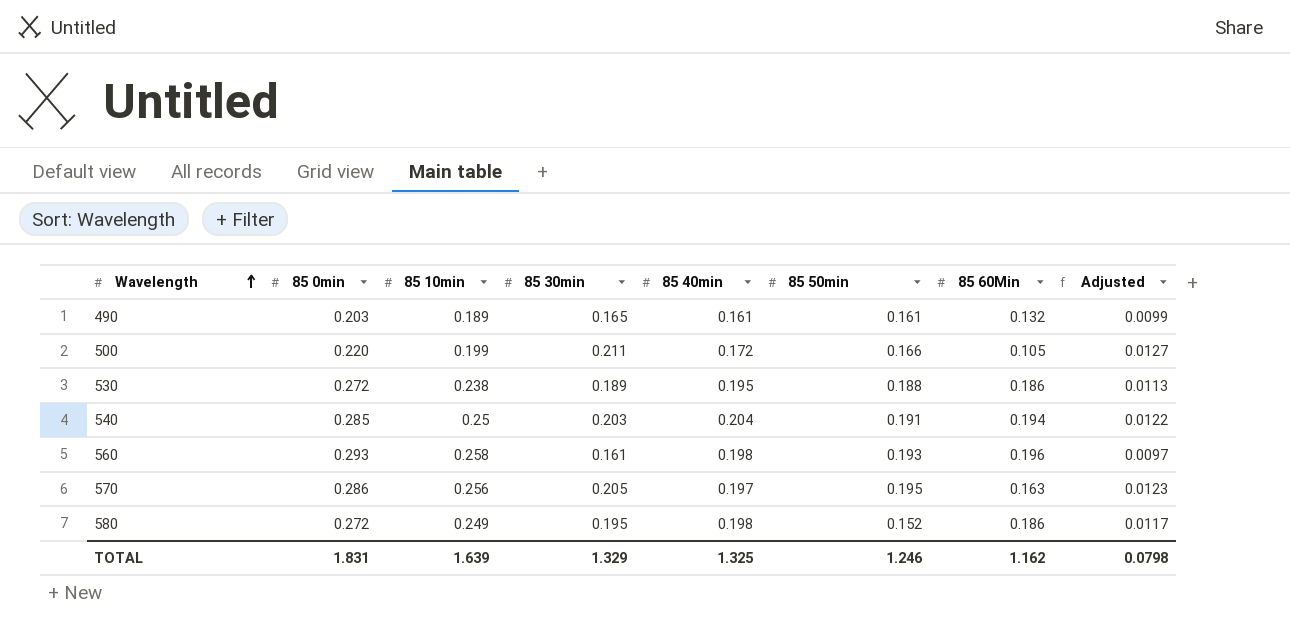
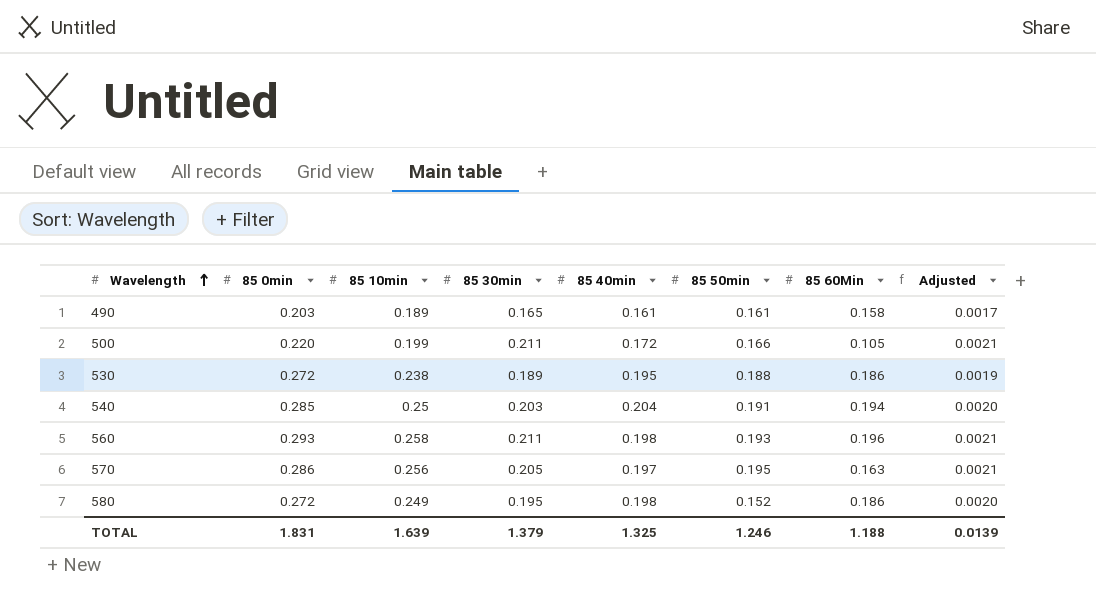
column Adjusted | formula: [85 30min] * 0.06 -> [85 30min] * 0.01
490 | 85 60Min: 0.132 -> 0.158
560 | 85 30min: 0.161 -> 0.211
TOTAL | 85 30min: 1.329 -> 1.379
TOTAL | 85 60Min: 1.162 -> 1.188
TOTAL | Adjusted: 0.0798 -> 0.0139

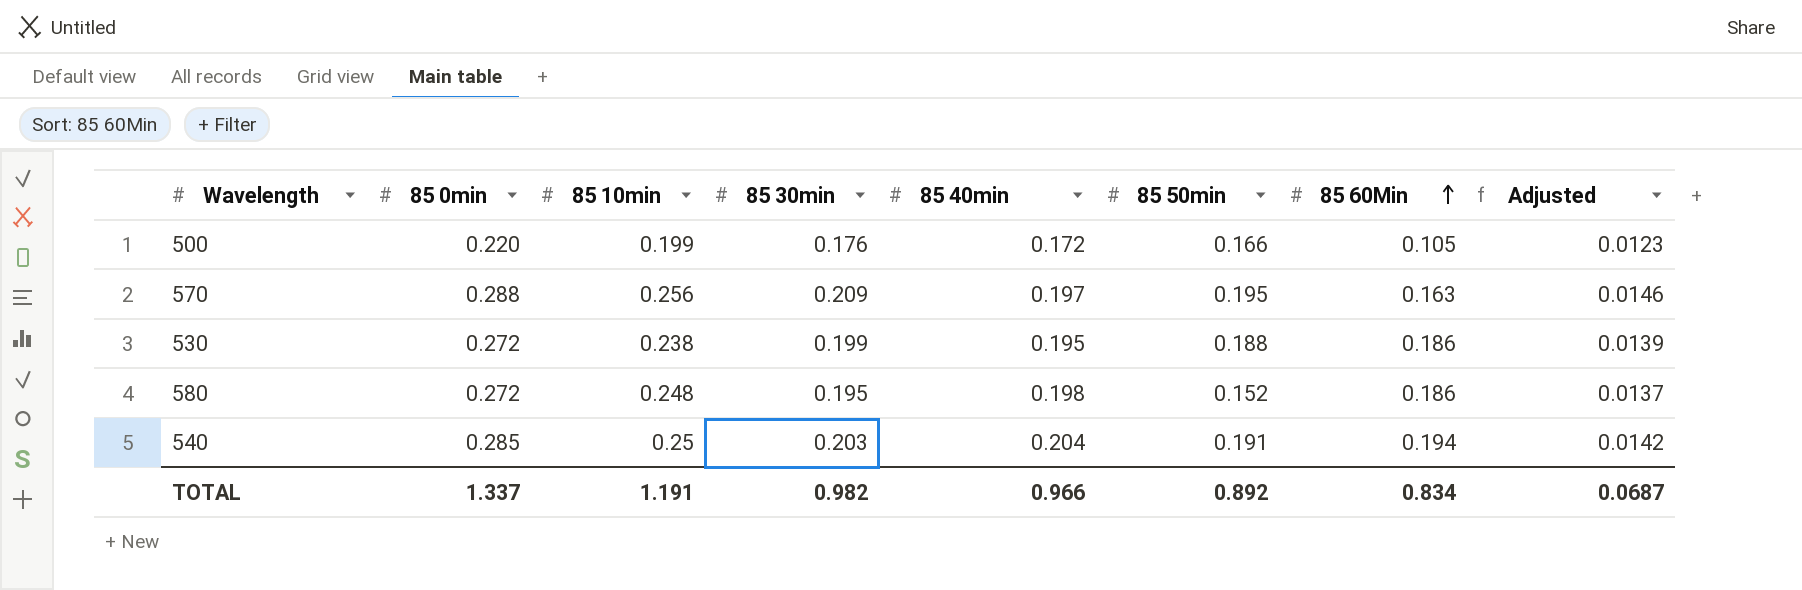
row order: Wavelength ascending -> 85 60Min ascending
column Adjusted | formula: [85 30min] * 0.01 -> [85 30min] * 0.07
row 490: 0.203 | 0.189 | 0.165 | 0.161 | 0.161 | 0.158 | 0.0017 -> none
row 560: 0.293 | 0.258 | 0.211 | 0.198 | 0.193 | 0.196 | 0.0021 -> none
500 | 85 30min: 0.211 -> 0.176
570 | 85 0min: 0.286 -> 0.288
570 | 85 30min: 0.205 -> 0.209
530 | 85 30min: 0.189 -> 0.199
580 | 85 10min: 0.249 -> 0.248
TOTAL | 85 0min: 1.831 -> 1.337
TOTAL | 85 10min: 1.639 -> 1.191
TOTAL | 85 30min: 1.379 -> 0.982
TOTAL | 85 40min: 1.325 -> 0.966
TOTAL | 85 50min: 1.246 -> 0.892
TOTAL | 85 60Min: 1.188 -> 0.834
TOTAL | Adjusted: 0.0139 -> 0.0687

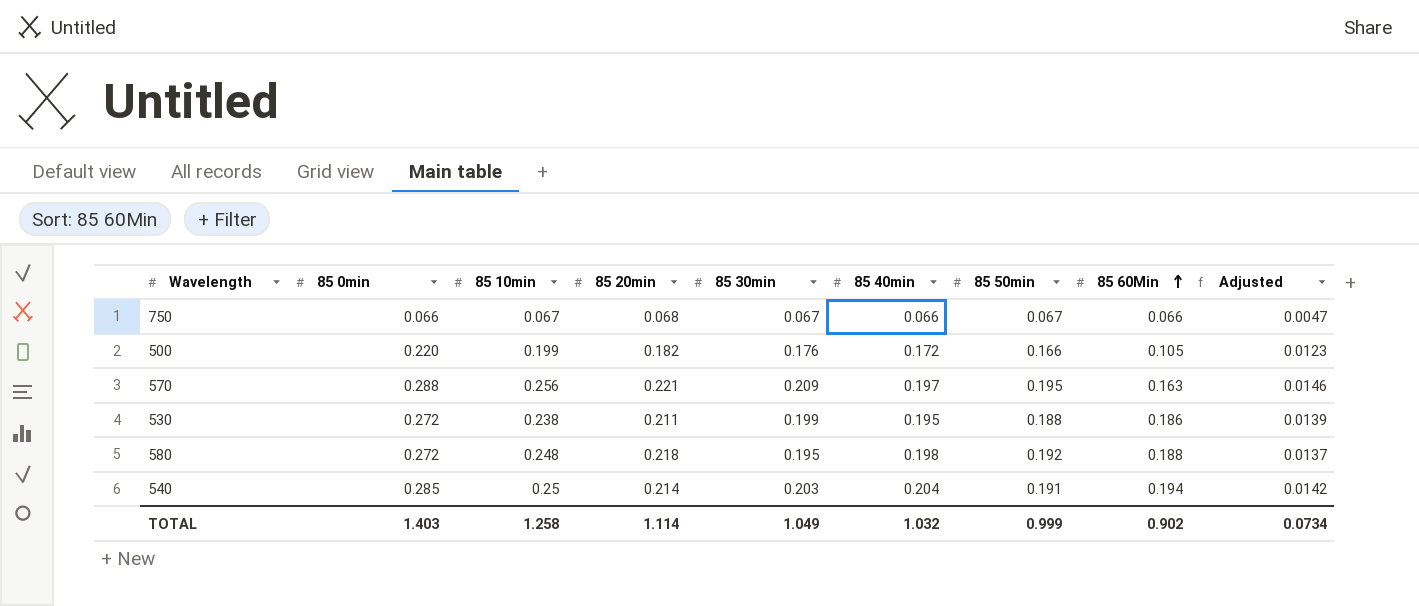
column 85 20min | position: none -> 4
row 750: none -> 0.066 | 0.067 | 0.068 | 0.067 | 0.066 | 0.067 | 0.066 | 0.0047
580 | 85 50min: 0.152 -> 0.192
580 | 85 60Min: 0.186 -> 0.188
TOTAL | 85 0min: 1.337 -> 1.403
TOTAL | 85 10min: 1.191 -> 1.258
TOTAL | 85 30min: 0.982 -> 1.049
TOTAL | 85 40min: 0.966 -> 1.032
TOTAL | 85 50min: 0.892 -> 0.999
TOTAL | 85 60Min: 0.834 -> 0.902
TOTAL | Adjusted: 0.0687 -> 0.0734

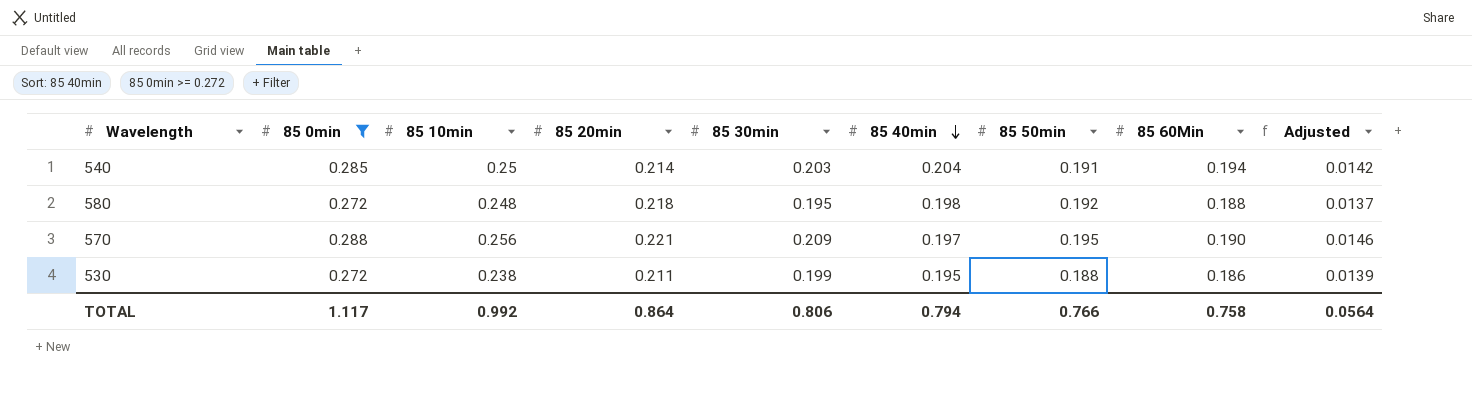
filter: none -> 85 0min >= 0.272
row order: 85 60Min ascending -> 85 40min descending
570 | 85 60Min: 0.163 -> 0.190
TOTAL | 85 0min: 1.403 -> 1.117
TOTAL | 85 10min: 1.258 -> 0.992
TOTAL | 85 20min: 1.114 -> 0.864
TOTAL | 85 30min: 1.049 -> 0.806
TOTAL | 85 40min: 1.032 -> 0.794
TOTAL | 85 50min: 0.999 -> 0.766
TOTAL | 85 60Min: 0.902 -> 0.758
TOTAL | Adjusted: 0.0734 -> 0.0564

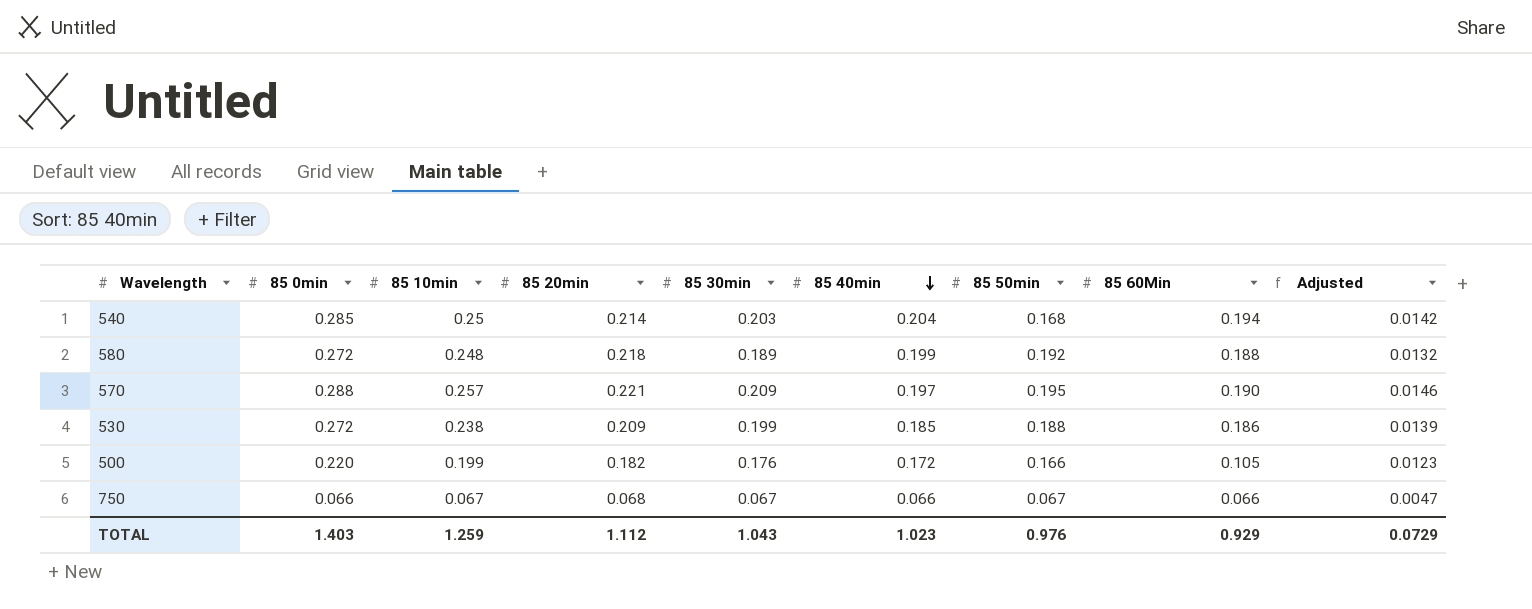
filter: 85 0min >= 0.272 -> none
540 | 85 50min: 0.191 -> 0.168
580 | 85 30min: 0.195 -> 0.189
580 | 85 40min: 0.198 -> 0.199
580 | Adjusted: 0.0137 -> 0.0132
570 | 85 10min: 0.256 -> 0.257
530 | 85 20min: 0.211 -> 0.209
530 | 85 40min: 0.195 -> 0.185
TOTAL | 85 0min: 1.117 -> 1.403
TOTAL | 85 10min: 0.992 -> 1.259
TOTAL | 85 20min: 0.864 -> 1.112
TOTAL | 85 30min: 0.806 -> 1.043
TOTAL | 85 40min: 0.794 -> 1.023
TOTAL | 85 50min: 0.766 -> 0.976
TOTAL | 85 60Min: 0.758 -> 0.929
TOTAL | Adjusted: 0.0564 -> 0.0729

